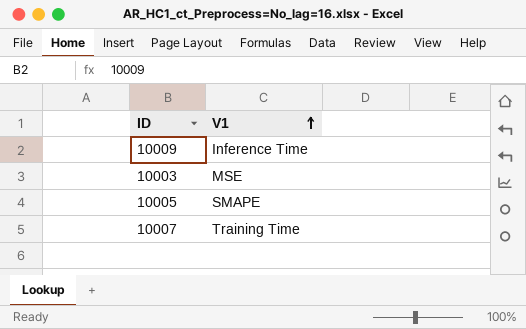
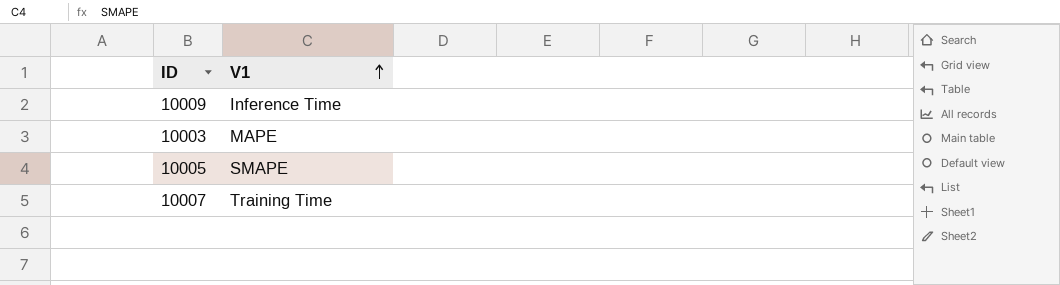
10003 | V1: MSE -> MAPE

